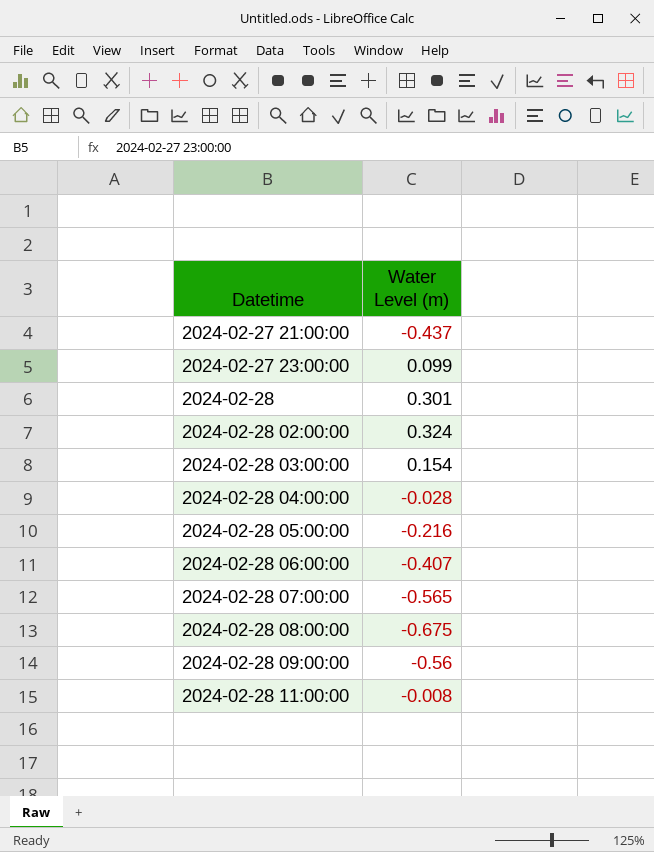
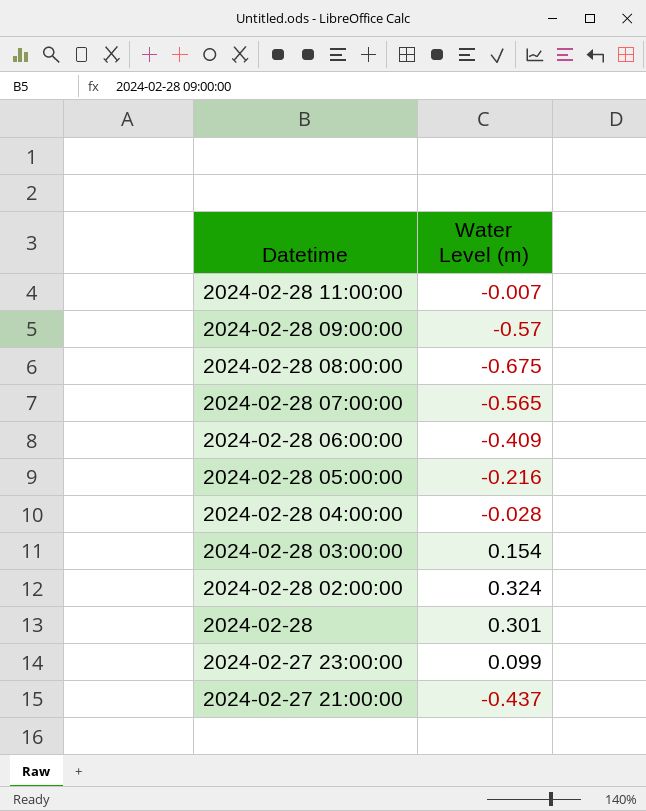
row order: Datetime ascending -> Datetime descending
2024-02-28 11:00:00 | Water Level (m): -0.008 -> -0.007
2024-02-28 09:00:00 | Water Level (m): -0.56 -> -0.57
2024-02-28 06:00:00 | Water Level (m): -0.407 -> -0.409

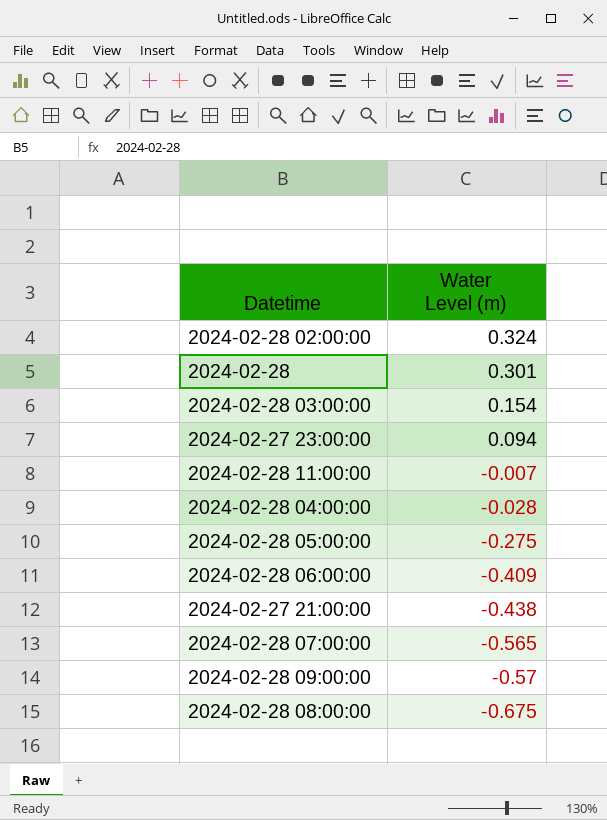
row order: Datetime descending -> Water Level (m) descending
2024-02-27 23:00:00 | Water Level (m): 0.099 -> 0.094
2024-02-28 05:00:00 | Water Level (m): -0.216 -> -0.275
2024-02-27 21:00:00 | Water Level (m): -0.437 -> -0.438

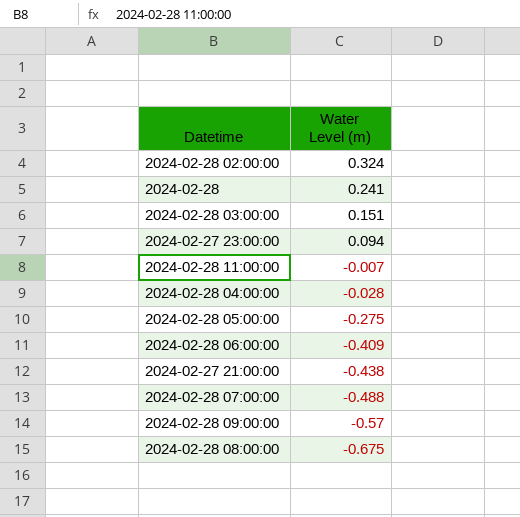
2024-02-28 | Water Level (m): 0.301 -> 0.241
2024-02-28 03:00:00 | Water Level (m): 0.154 -> 0.151
2024-02-28 07:00:00 | Water Level (m): -0.565 -> -0.488

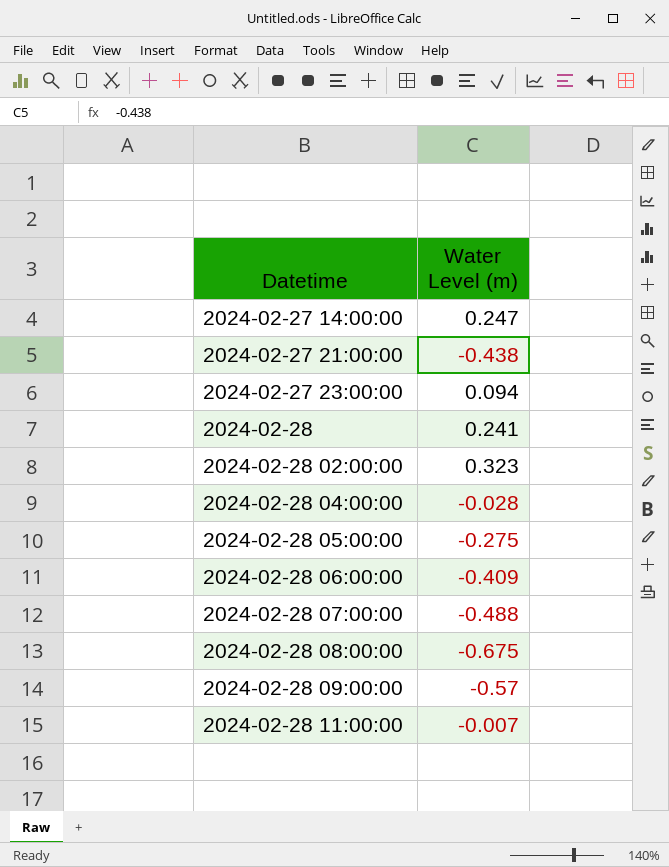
row order: Water Level (m) descending -> Datetime ascending
row 2024-02-28 03:00:00: 0.151 -> none
row 2024-02-27 14:00:00: none -> 0.247
2024-02-28 02:00:00 | Water Level (m): 0.324 -> 0.323

